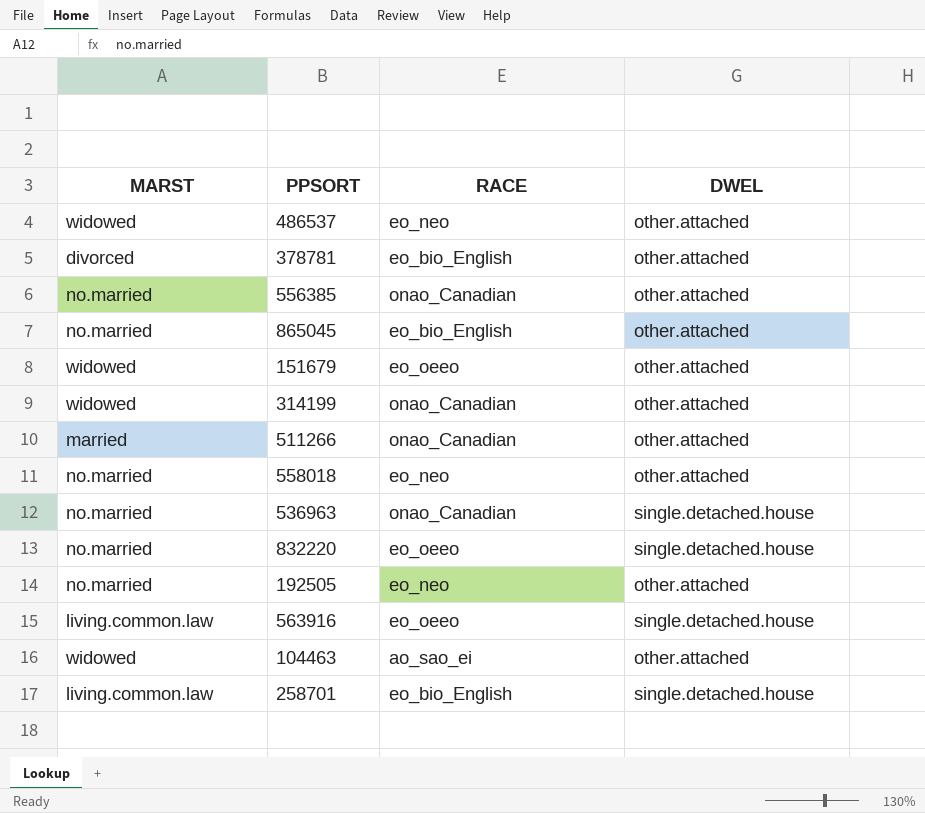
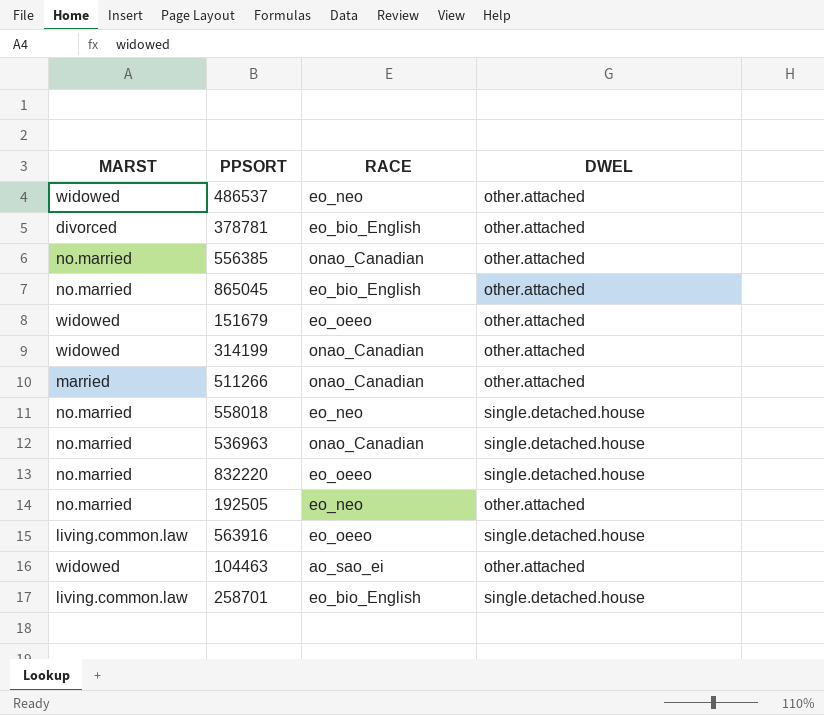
558018 | DWEL: other.attached -> single.detached.house

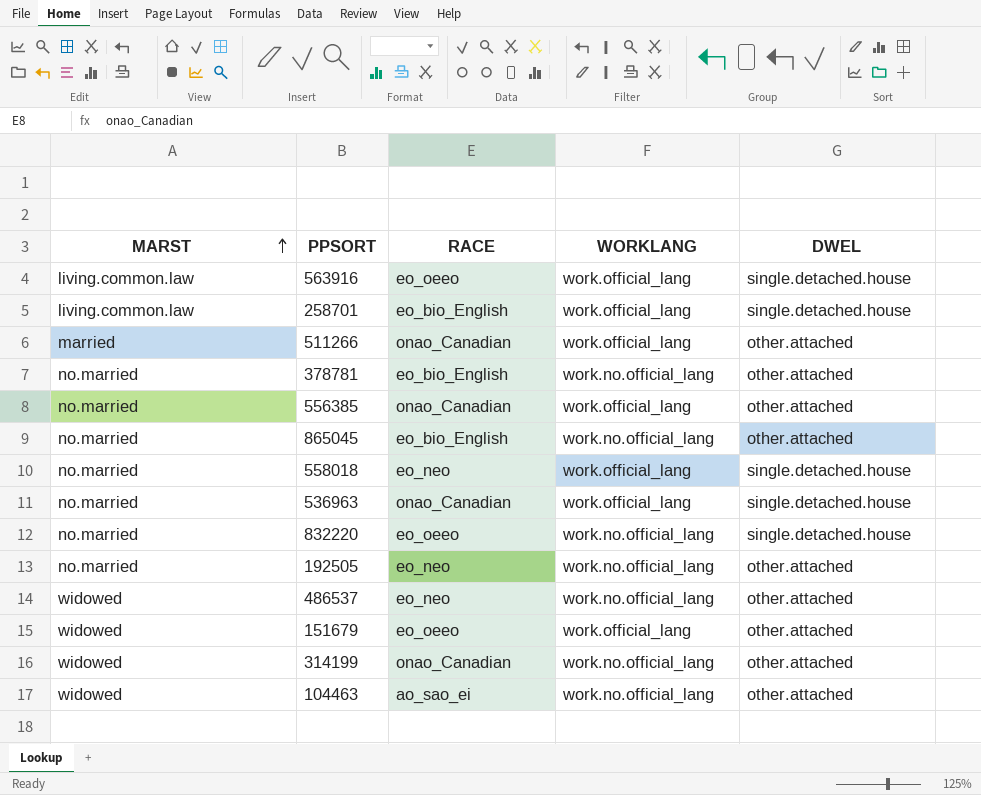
row order: none -> MARST ascending
column WORKLANG | position: none -> 4
378781 | MARST: divorced -> no.married

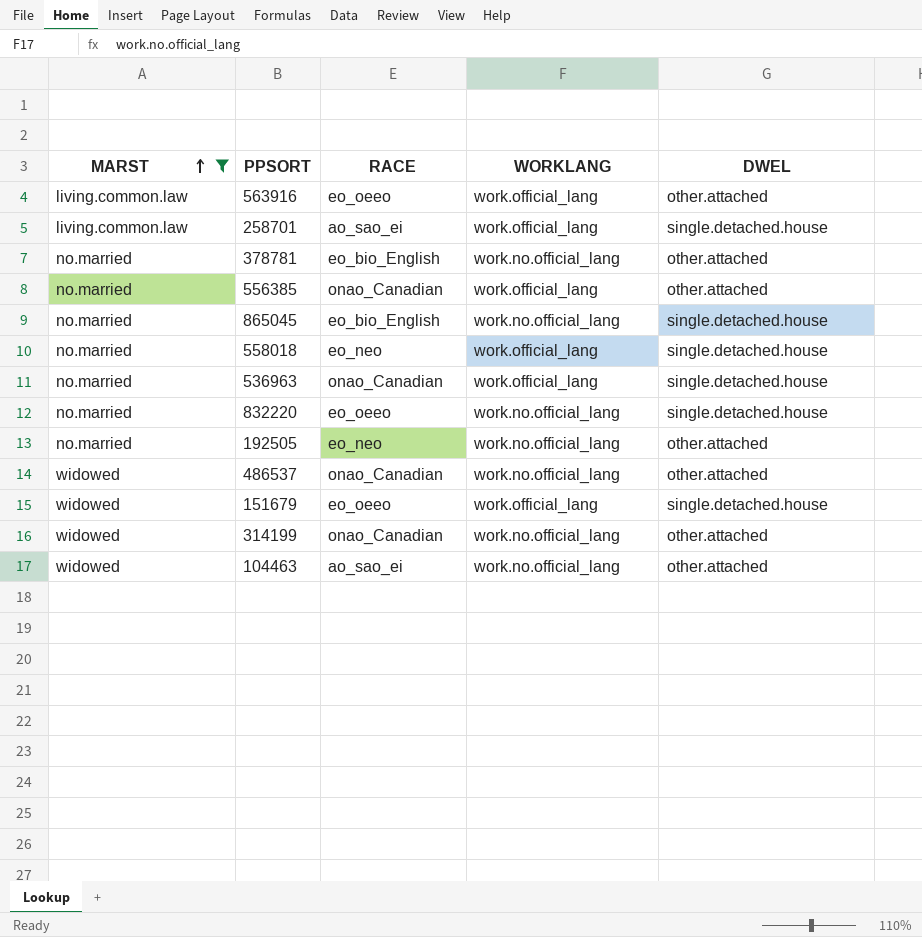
filter: none -> MARST != married
563916 | DWEL: single.detached.house -> other.attached
258701 | RACE: eo_bio_English -> ao_sao_ei
865045 | DWEL: other.attached -> single.detached.house
486537 | RACE: eo_neo -> onao_Canadian
151679 | DWEL: other.attached -> single.detached.house

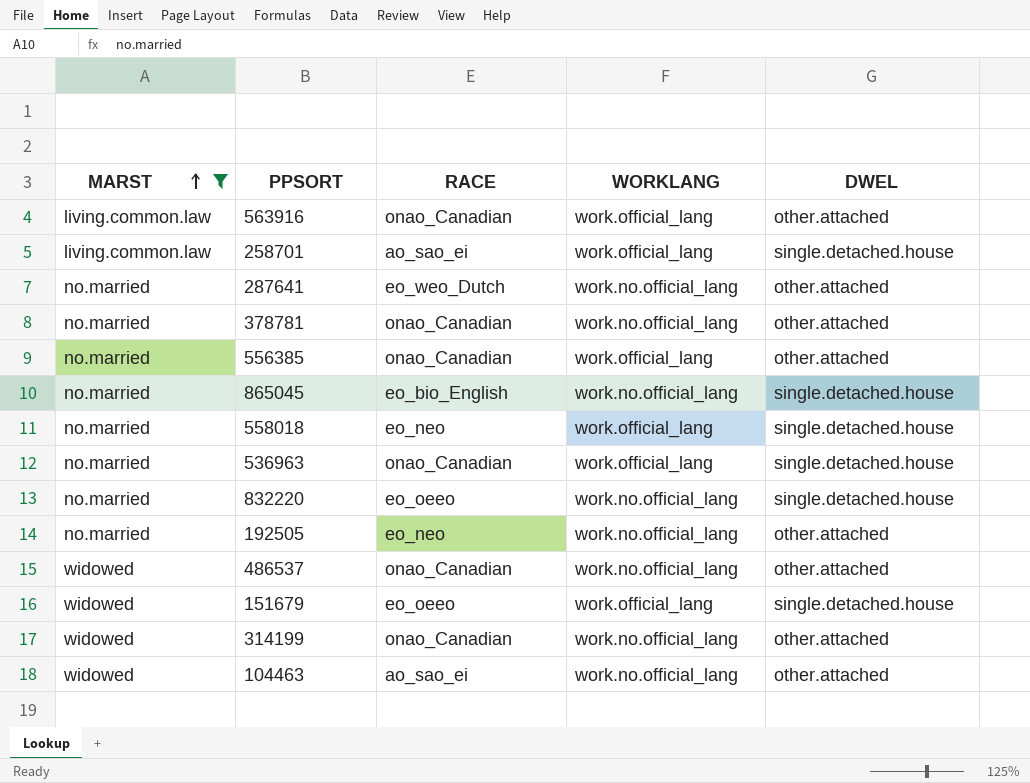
563916 | RACE: eo_oeeo -> onao_Canadian
row 287641: none -> no.married | eo_weo_Dutch | work.no.official_lang | other.attached
378781 | RACE: eo_bio_English -> onao_Canadian

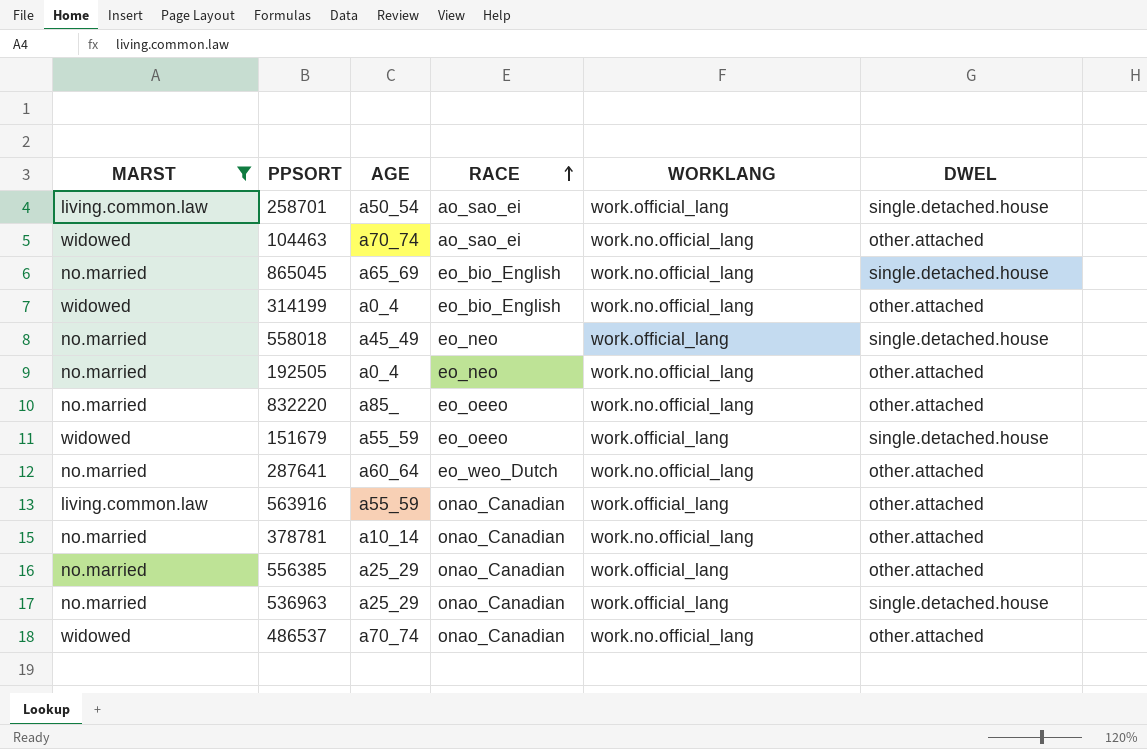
row order: MARST ascending -> RACE ascending
column AGE | position: none -> 3
314199 | RACE: onao_Canadian -> eo_bio_English
832220 | DWEL: single.detached.house -> other.attached

